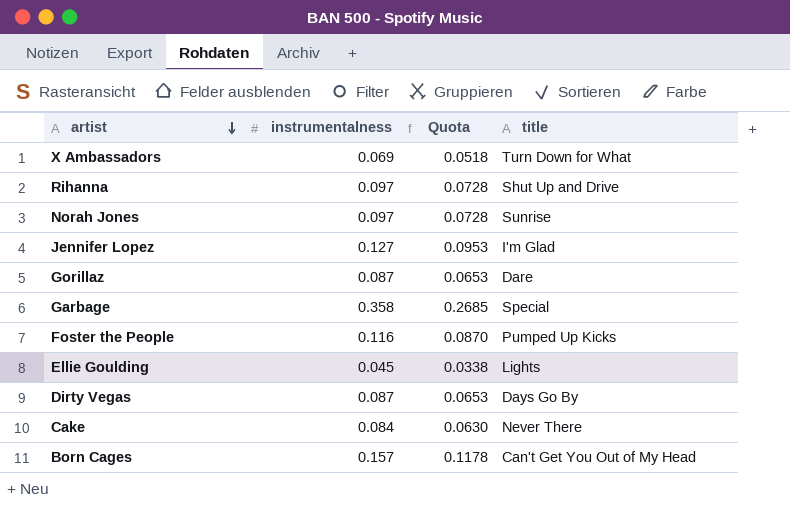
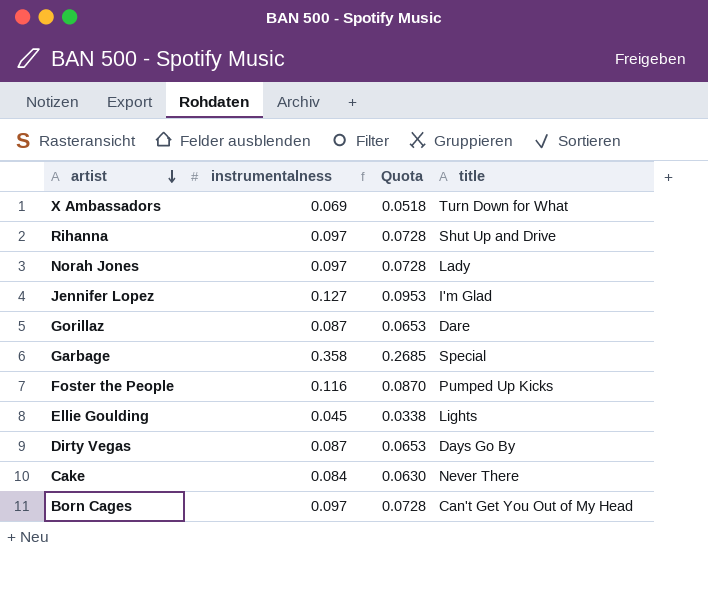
Norah Jones | title: Sunrise -> Lady
Born Cages | instrumentalness: 0.157 -> 0.097
Born Cages | Quota: 0.1178 -> 0.0728

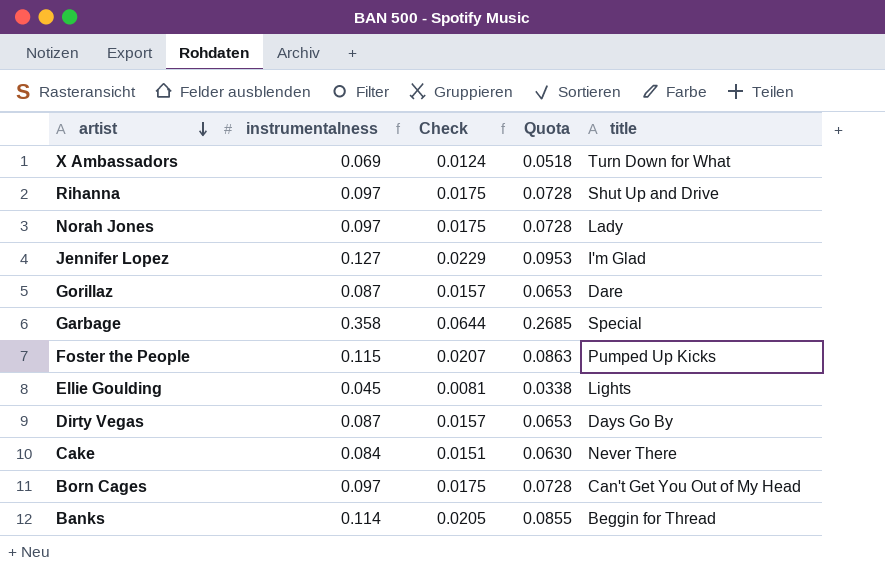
column Check | formula: none -> [instrumentalness] * 0.18
Foster the People | instrumentalness: 0.116 -> 0.115
Foster the People | Quota: 0.0870 -> 0.0863
row Banks: none -> 0.114 | 0.0205 | 0.0855 | Beggin for Thread

